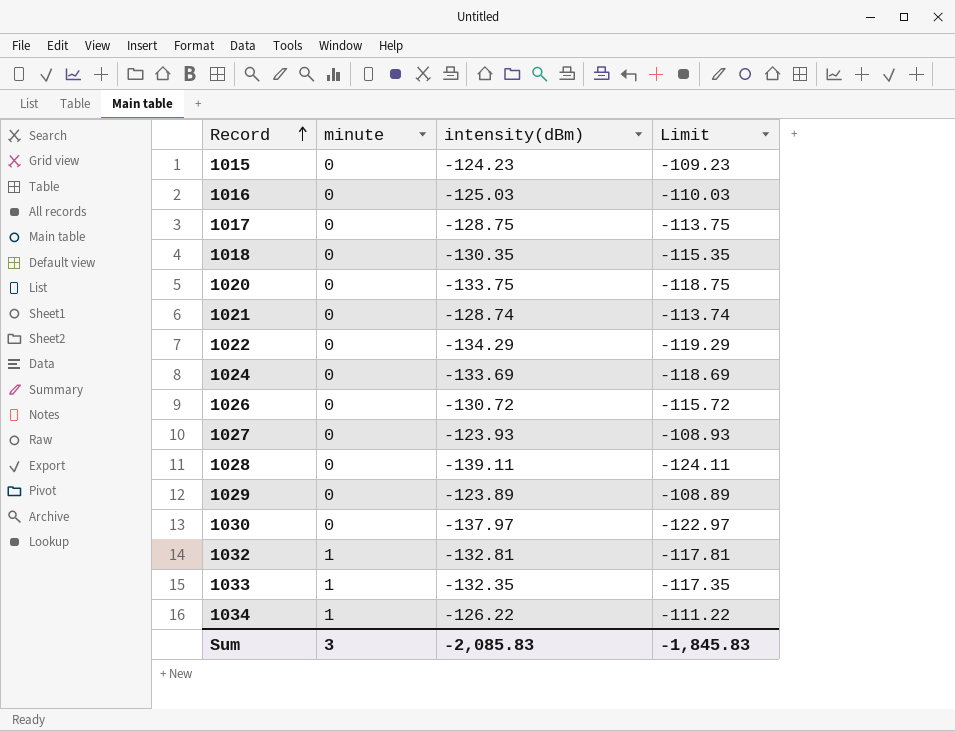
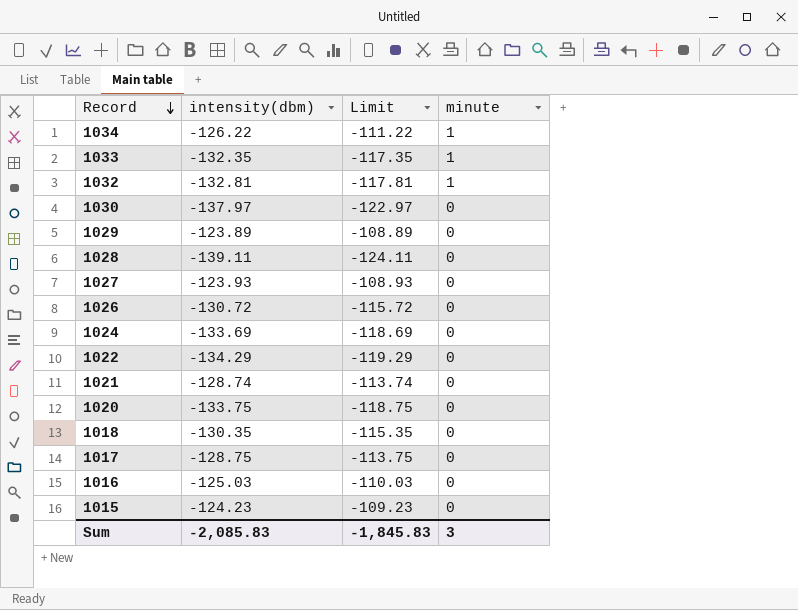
row order: Record ascending -> Record descending
column name: intensity(dBm) -> intensity(dbm)
column minute | position: 2 -> 4

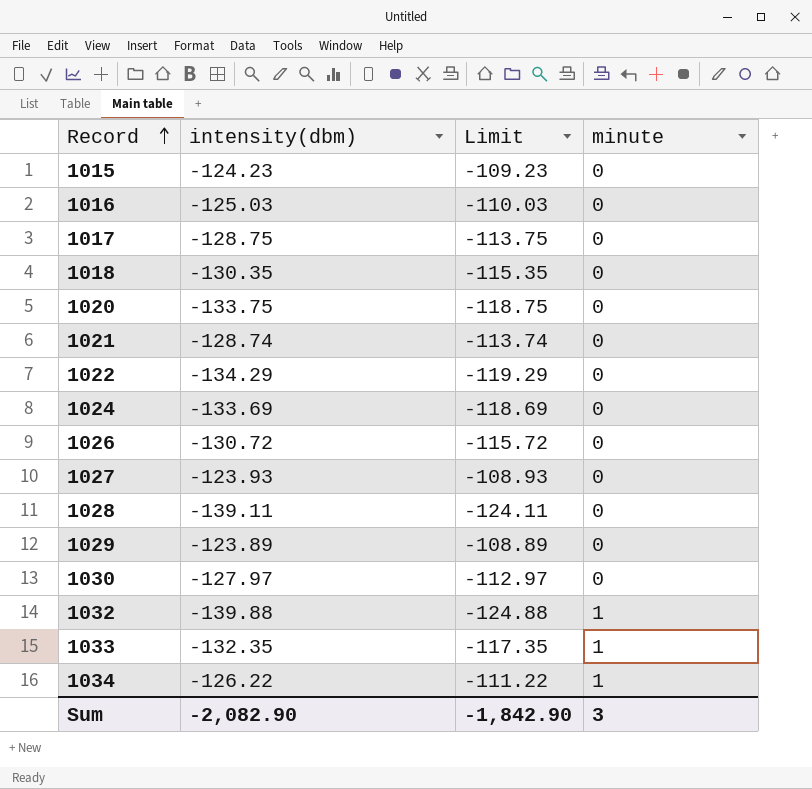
row order: Record descending -> Record ascending
1030 | intensity(dbm): -137.97 -> -127.97
1030 | Limit: -122.97 -> -112.97
1032 | intensity(dbm): -132.81 -> -139.88
1032 | Limit: -117.81 -> -124.88
Sum | intensity(dbm): -2,085.83 -> -2,082.90
Sum | Limit: -1,845.83 -> -1,842.90

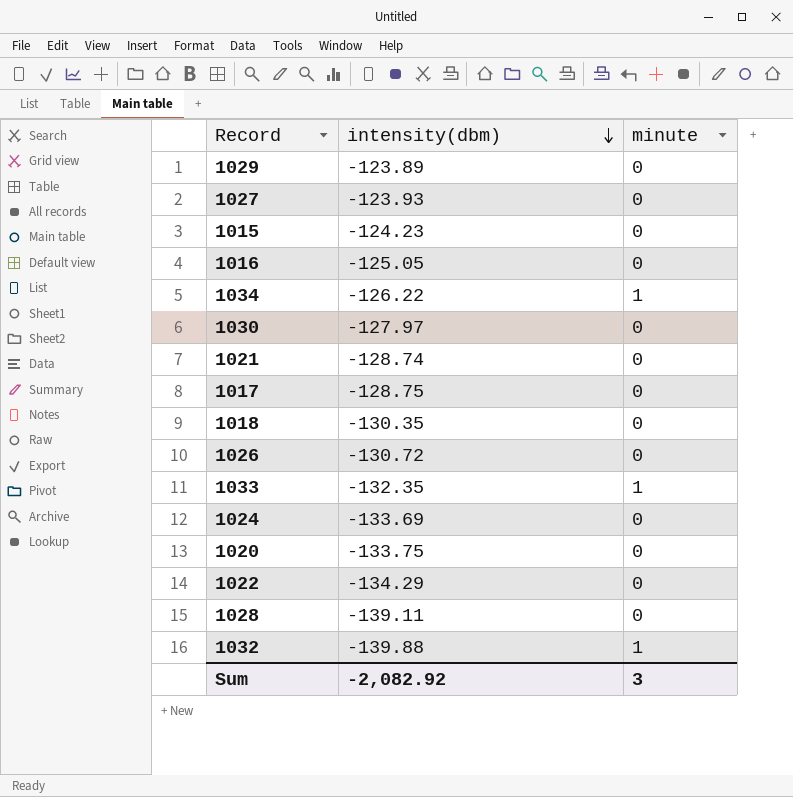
row order: Record ascending -> intensity(dbm) descending
column Limit | formula: [intensity(dbm)] + 15 -> none
1016 | intensity(dbm): -125.03 -> -125.05
Sum | intensity(dbm): -2,082.90 -> -2,082.92

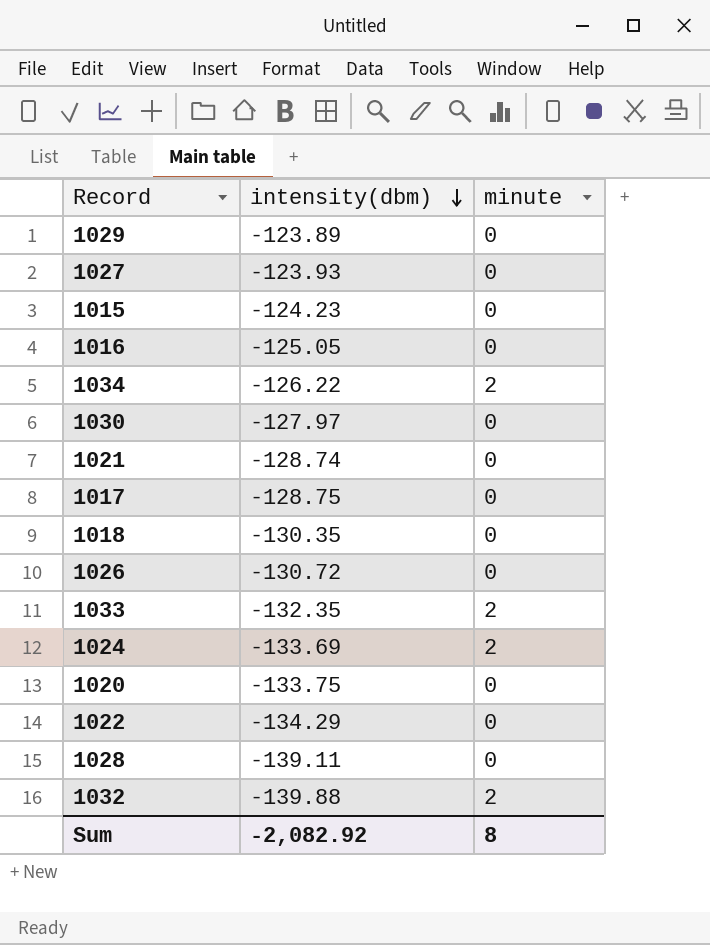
1034 | minute: 1 -> 2
1033 | minute: 1 -> 2
1024 | minute: 0 -> 2
1032 | minute: 1 -> 2
Sum | minute: 3 -> 8

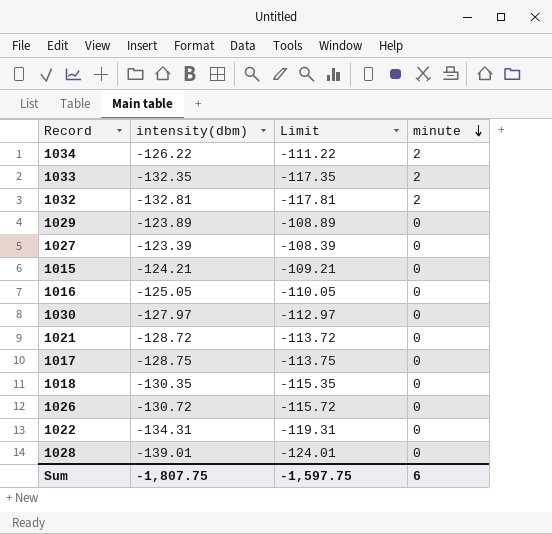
row order: intensity(dbm) descending -> minute descending
column Limit | formula: none -> [intensity(dbm)] + 15
row 1024: -133.69 | 2 -> none
row 1020: -133.75 | 0 -> none
1032 | intensity(dbm): -139.88 -> -132.81
1027 | intensity(dbm): -123.93 -> -123.39
1015 | intensity(dbm): -124.23 -> -124.21
1021 | intensity(dbm): -128.74 -> -128.72
1022 | intensity(dbm): -134.29 -> -134.31
1028 | intensity(dbm): -139.11 -> -139.01
Sum | intensity(dbm): -2,082.92 -> -1,807.75
Sum | minute: 8 -> 6

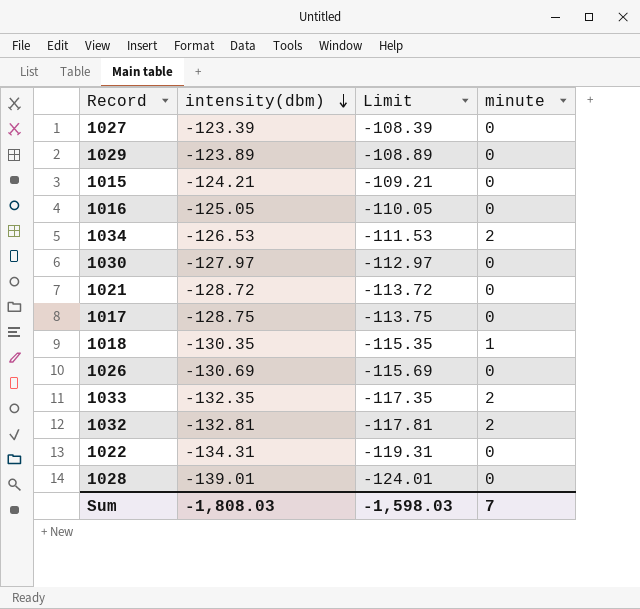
row order: minute descending -> intensity(dbm) descending
1034 | intensity(dbm): -126.22 -> -126.53
1034 | Limit: -111.22 -> -111.53
1018 | minute: 0 -> 1
1026 | intensity(dbm): -130.72 -> -130.69
1026 | Limit: -115.72 -> -115.69
Sum | intensity(dbm): -1,807.75 -> -1,808.03
Sum | Limit: -1,597.75 -> -1,598.03
Sum | minute: 6 -> 7

